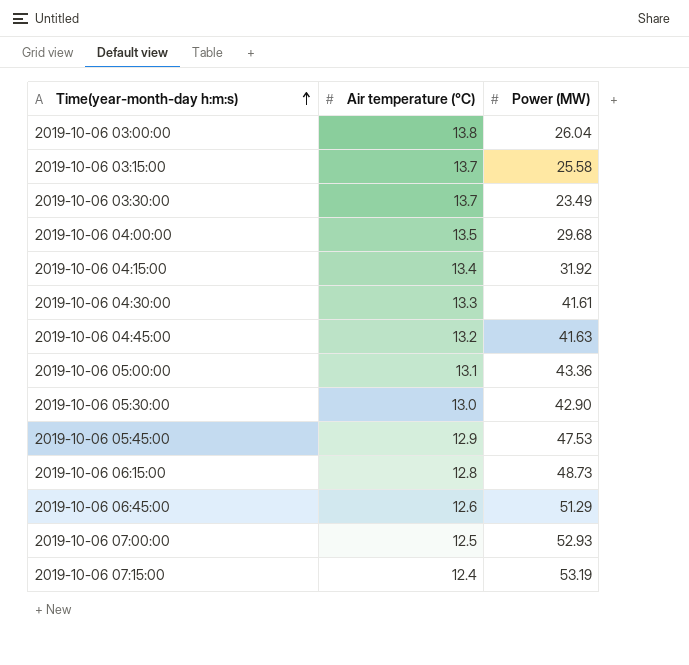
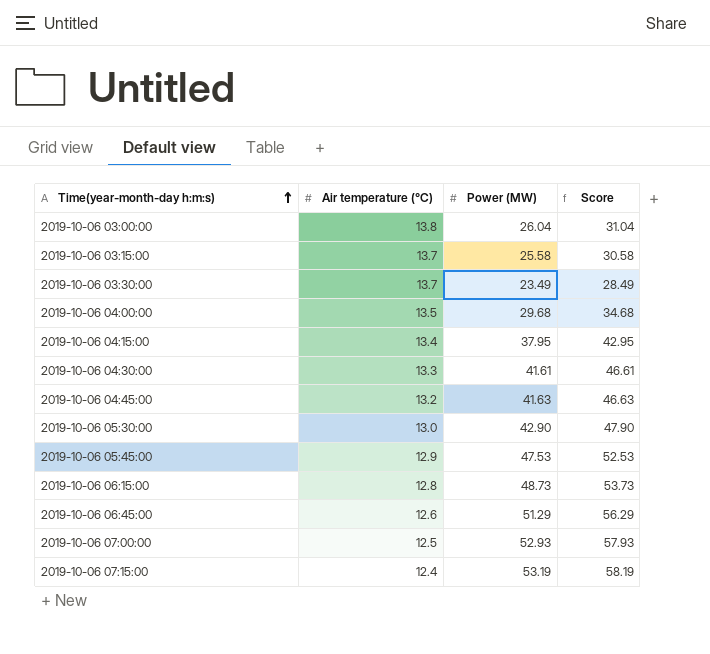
column Score | formula: none -> [Power (MW)] + 5
row 2019-10-06 05:00:00: 13.1 | 43.36 -> none
2019-10-06 04:15:00 | Power (MW): 31.92 -> 37.95

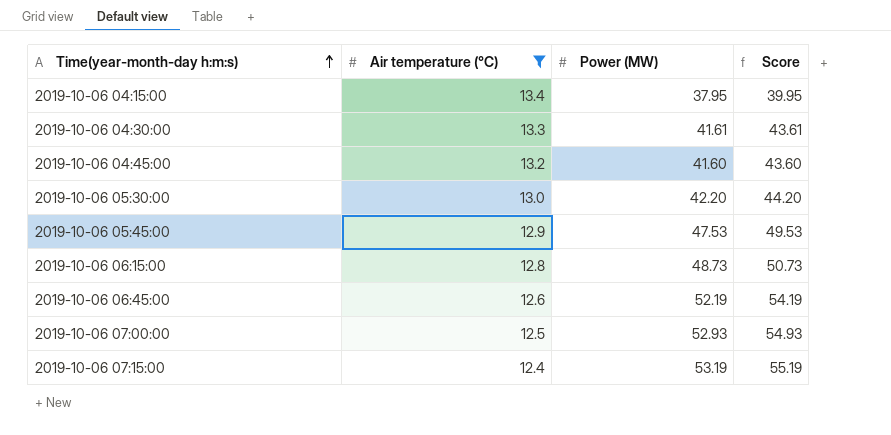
filter: none -> Air temperature (°C) <= 13.4
column Score | formula: [Power (MW)] + 5 -> [Power (MW)] + 2
2019-10-06 04:45:00 | Power (MW): 41.63 -> 41.60
2019-10-06 05:30:00 | Power (MW): 42.90 -> 42.20
2019-10-06 06:45:00 | Power (MW): 51.29 -> 52.19

